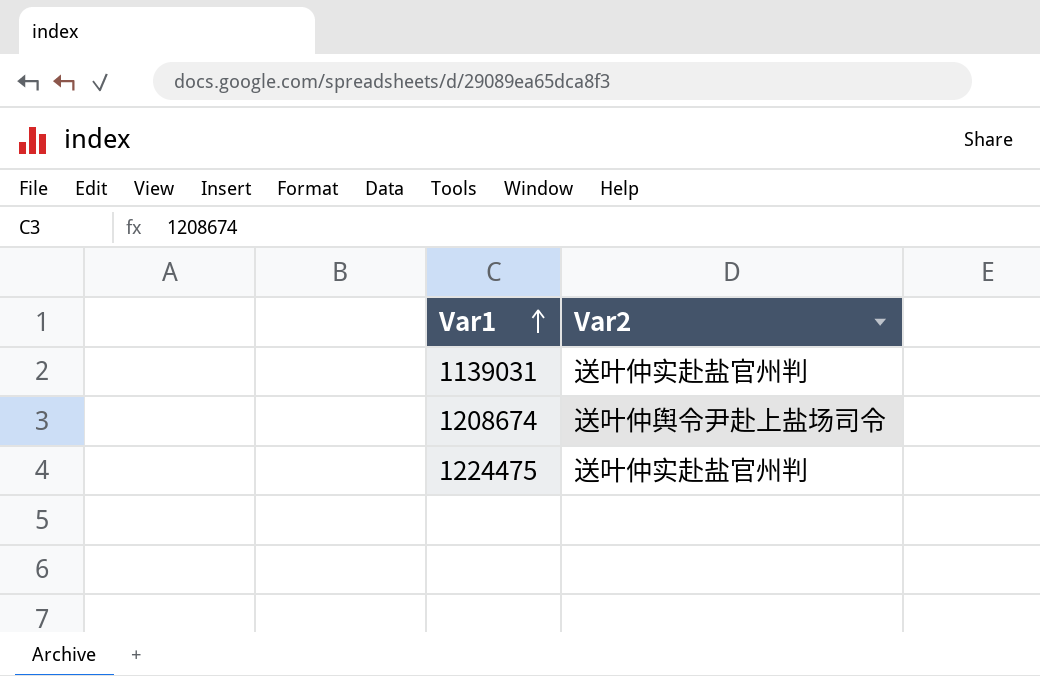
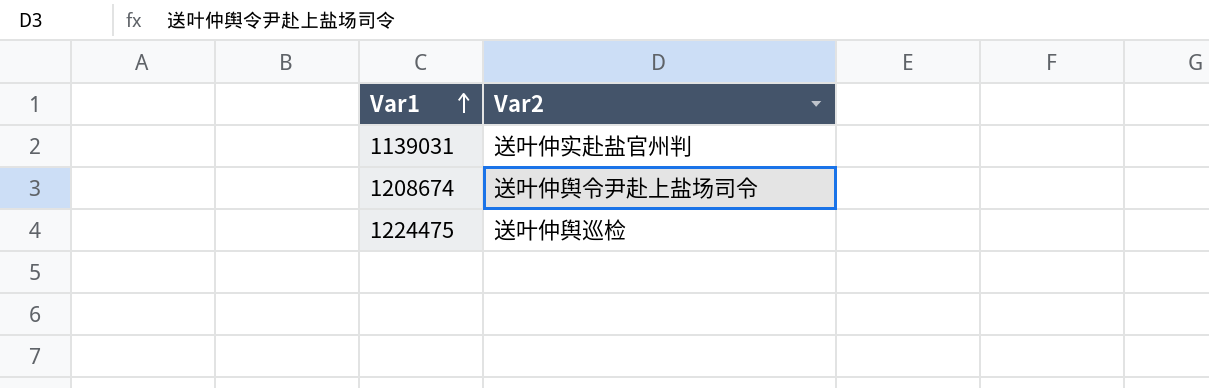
1224475 | Var2: 送叶仲实赴盐官州判 -> 送叶仲舆巡检

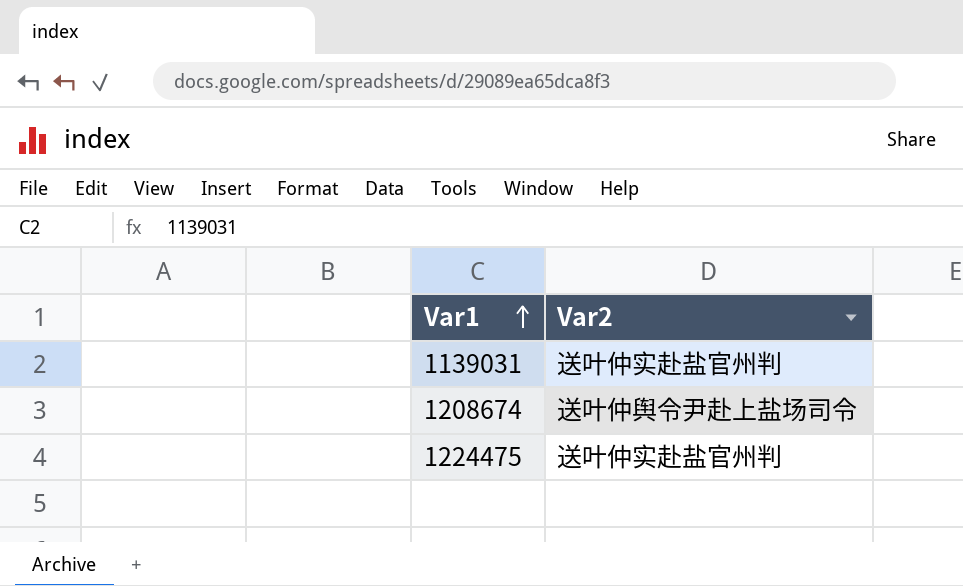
1224475 | Var2: 送叶仲舆巡检 -> 送叶仲实赴盐官州判

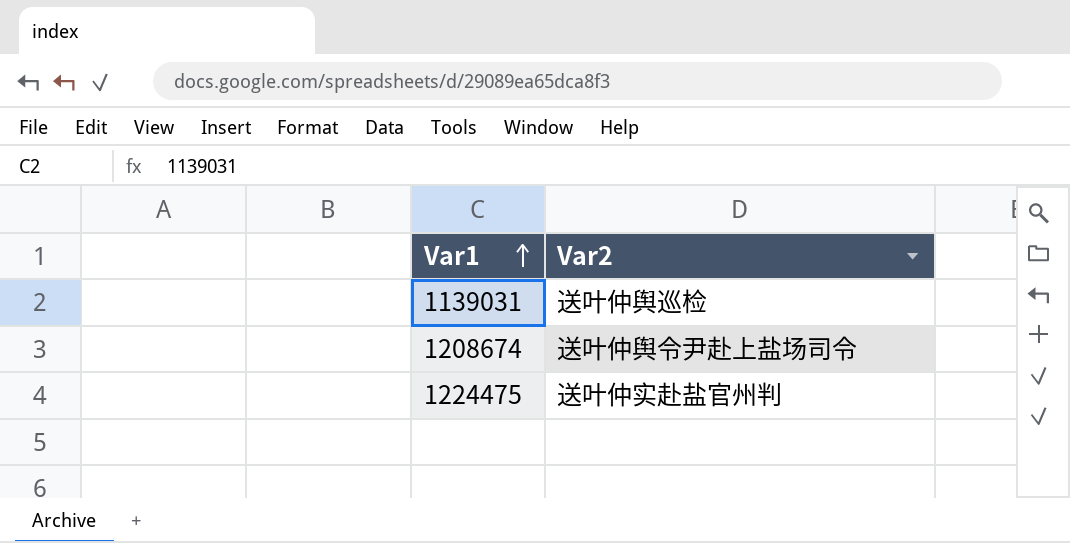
1139031 | Var2: 送叶仲实赴盐官州判 -> 送叶仲舆巡检

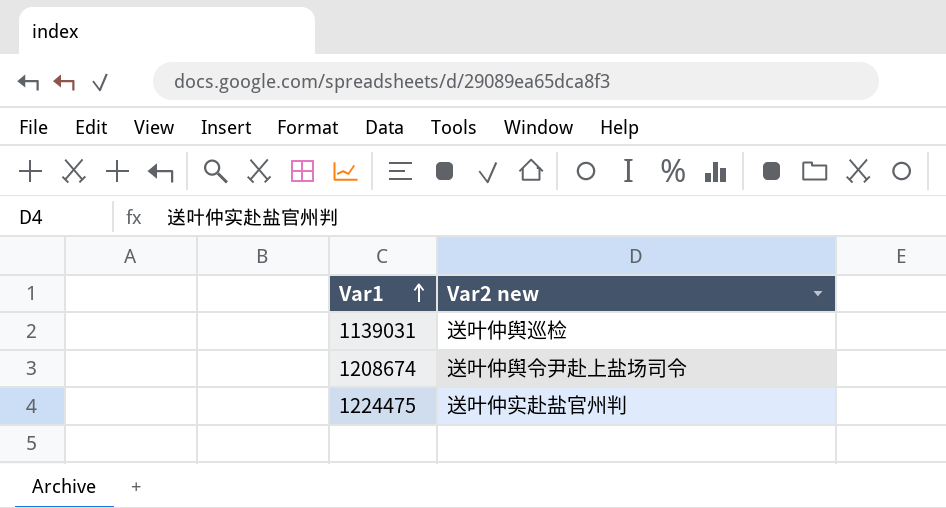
column name: Var2 -> Var2 new

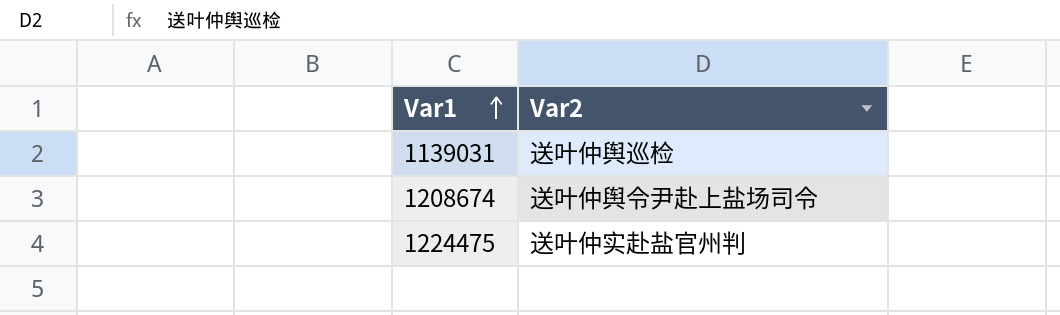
column name: Var2 new -> Var2

